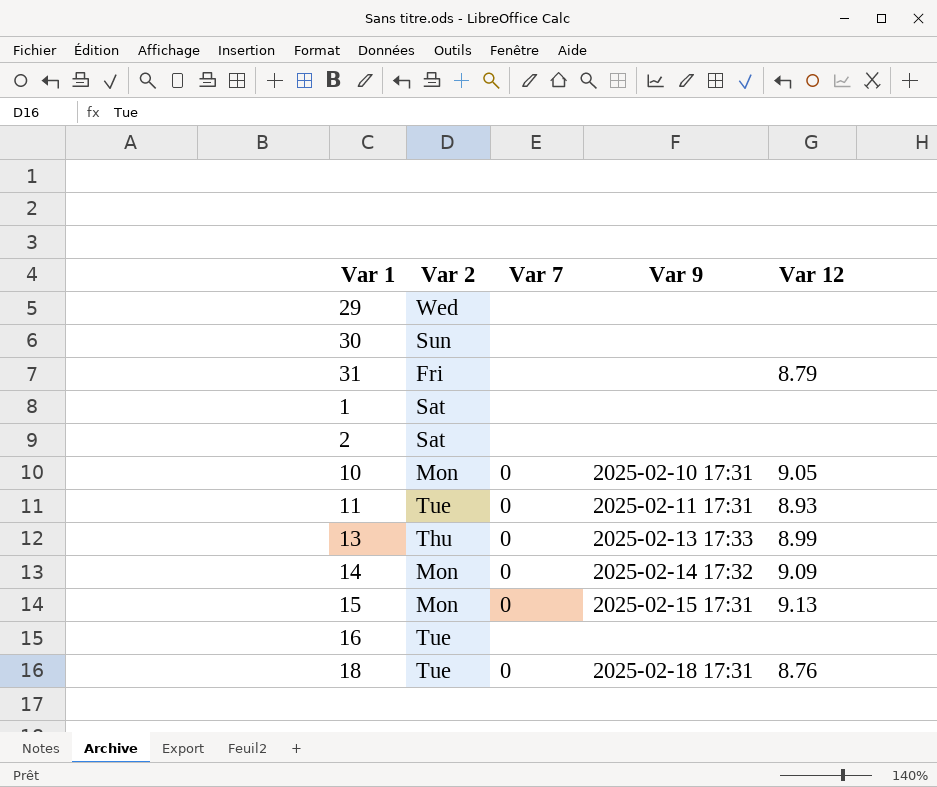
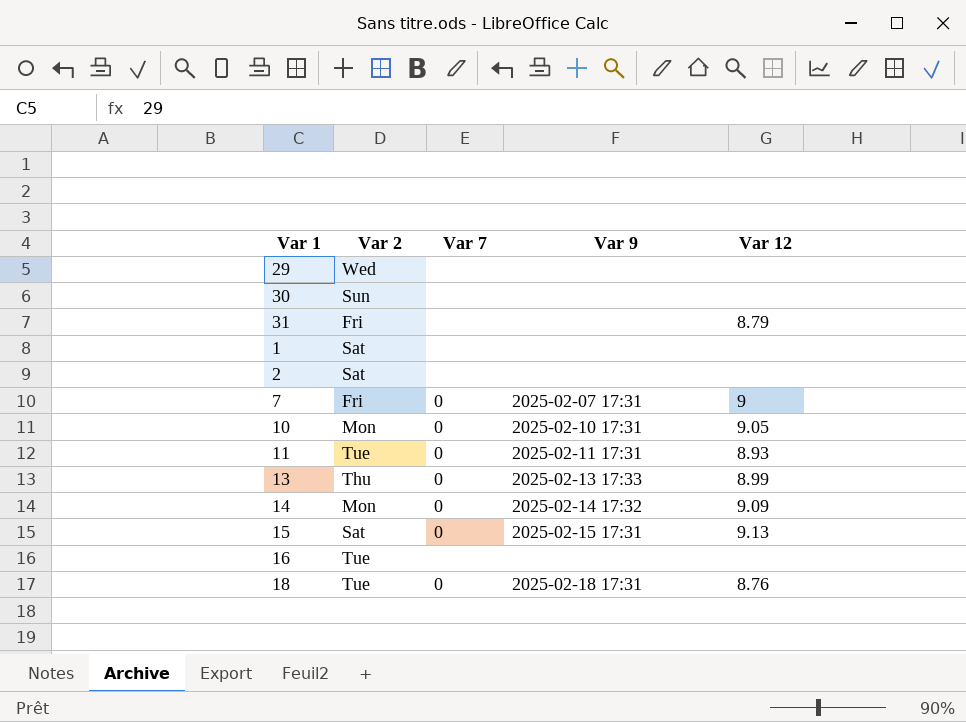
row 7: none -> Fri | 0 | 2025-02-07 17:31 | 9
15 | Var 2: Mon -> Sat

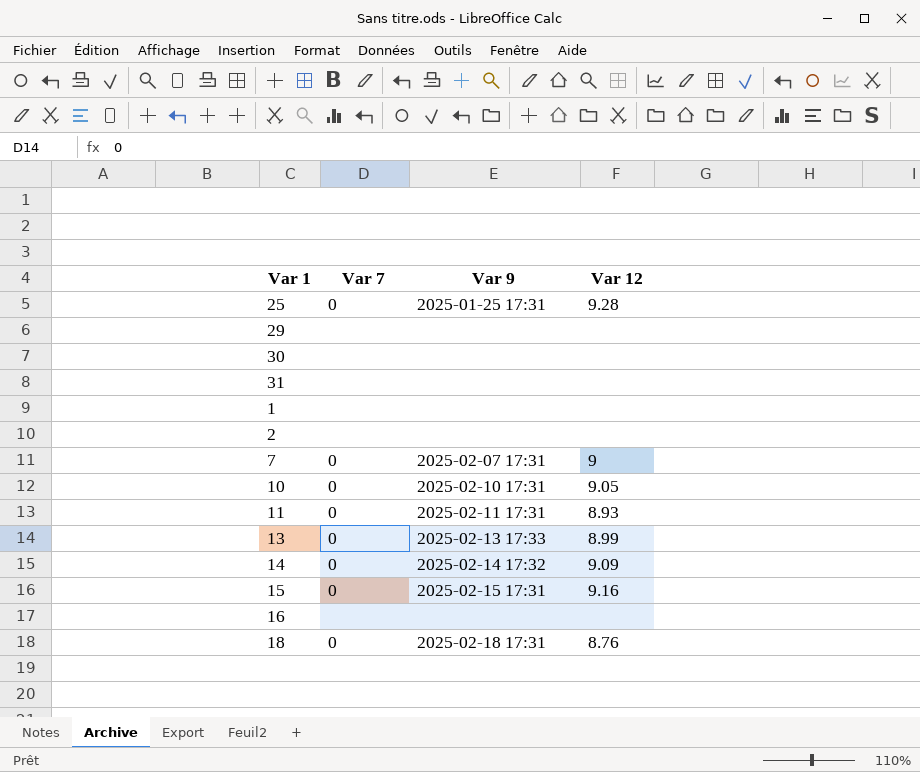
column Var 2 | position: 2 -> none
row 25: none -> 0 | 2025-01-25 17:31 | 9.28
31 | Var 12: 8.79 -> none
15 | Var 12: 9.13 -> 9.16

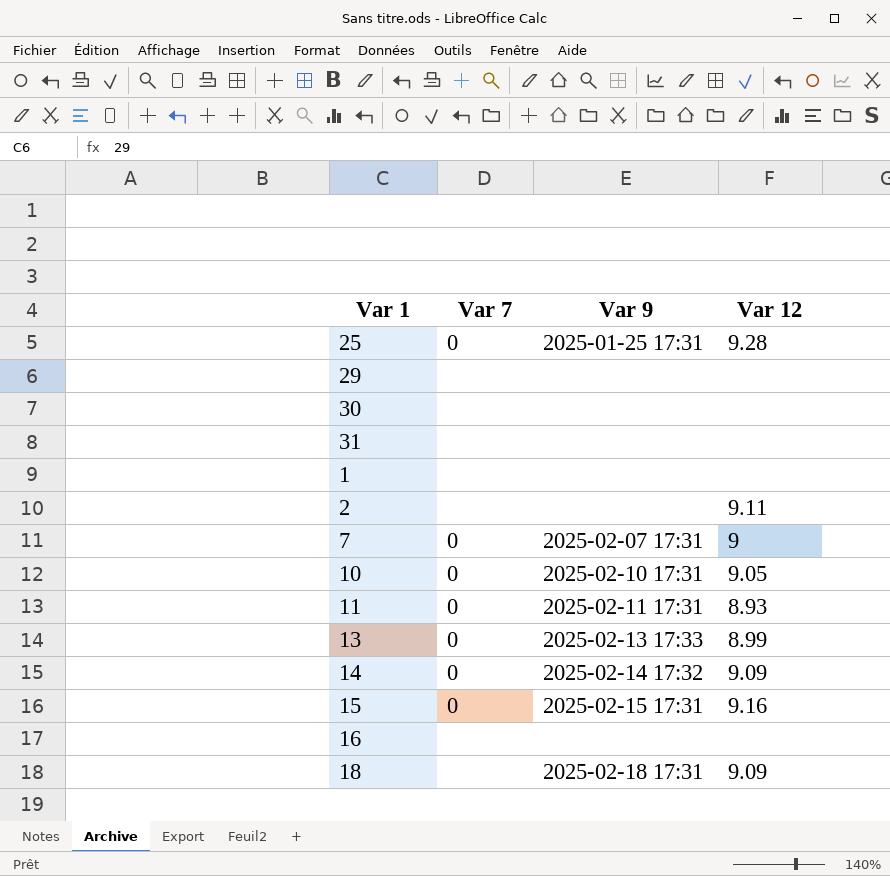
2 | Var 12: none -> 9.11
18 | Var 7: 0 -> none
18 | Var 12: 8.76 -> 9.09

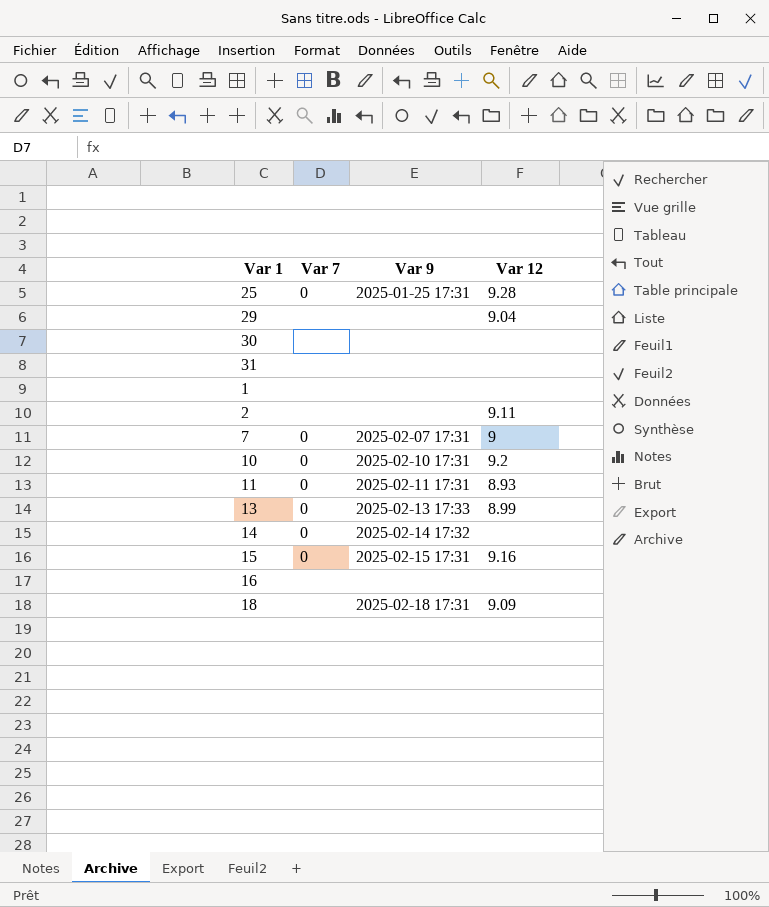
29 | Var 12: none -> 9.04
10 | Var 12: 9.05 -> 9.2
14 | Var 12: 9.09 -> none

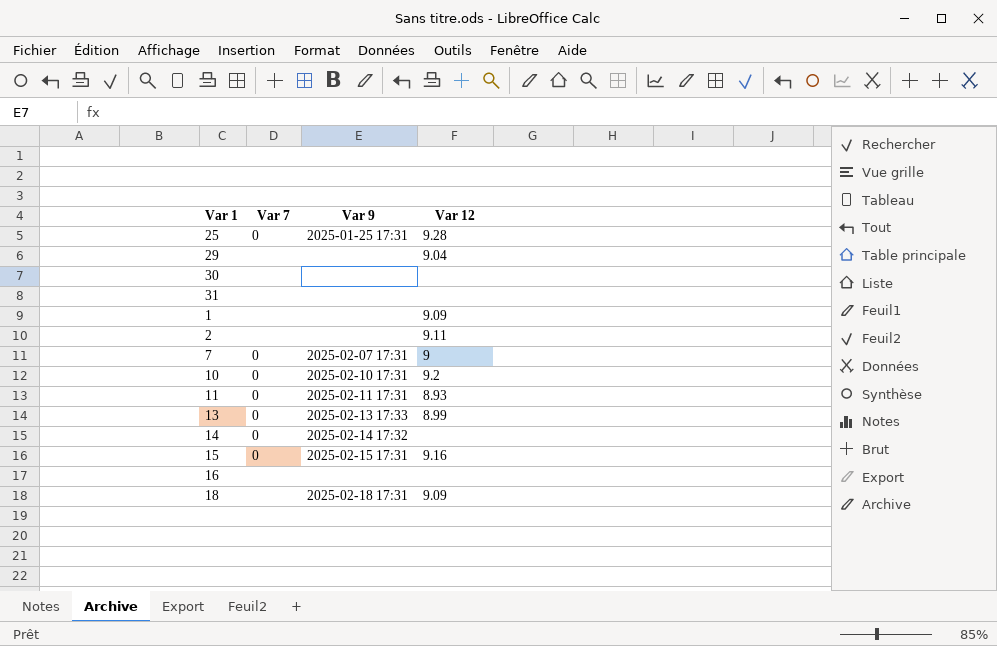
1 | Var 12: none -> 9.09

